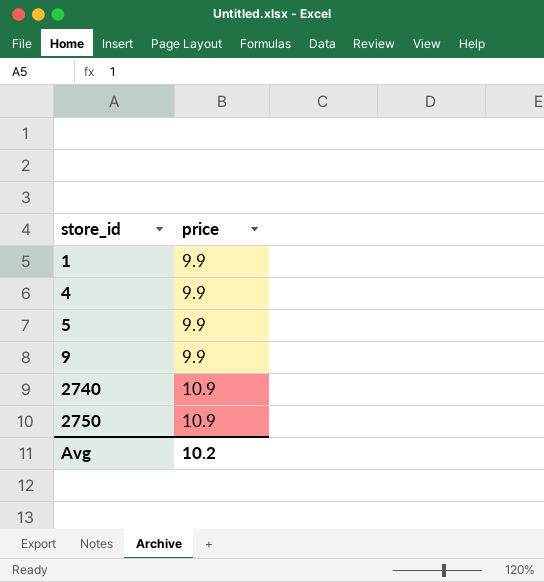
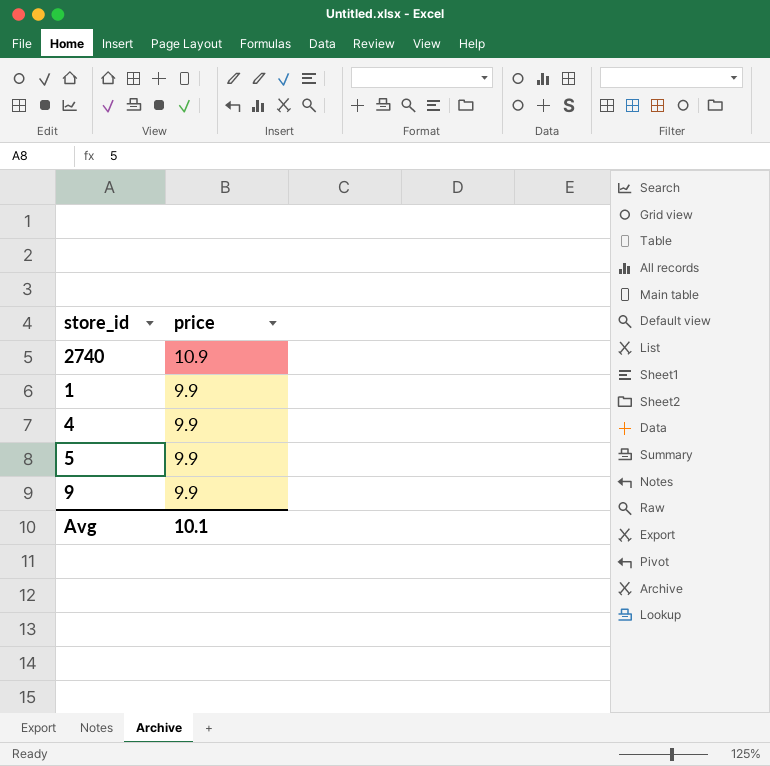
row order: store_id ascending -> price descending
row 2750: 10.9 -> none
Avg | price: 10.2 -> 10.1

